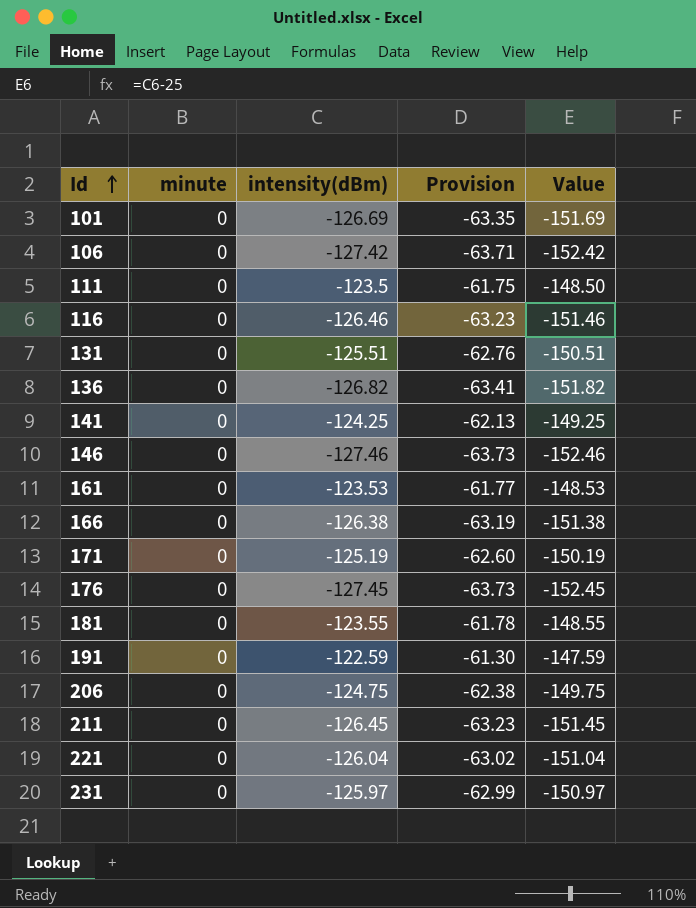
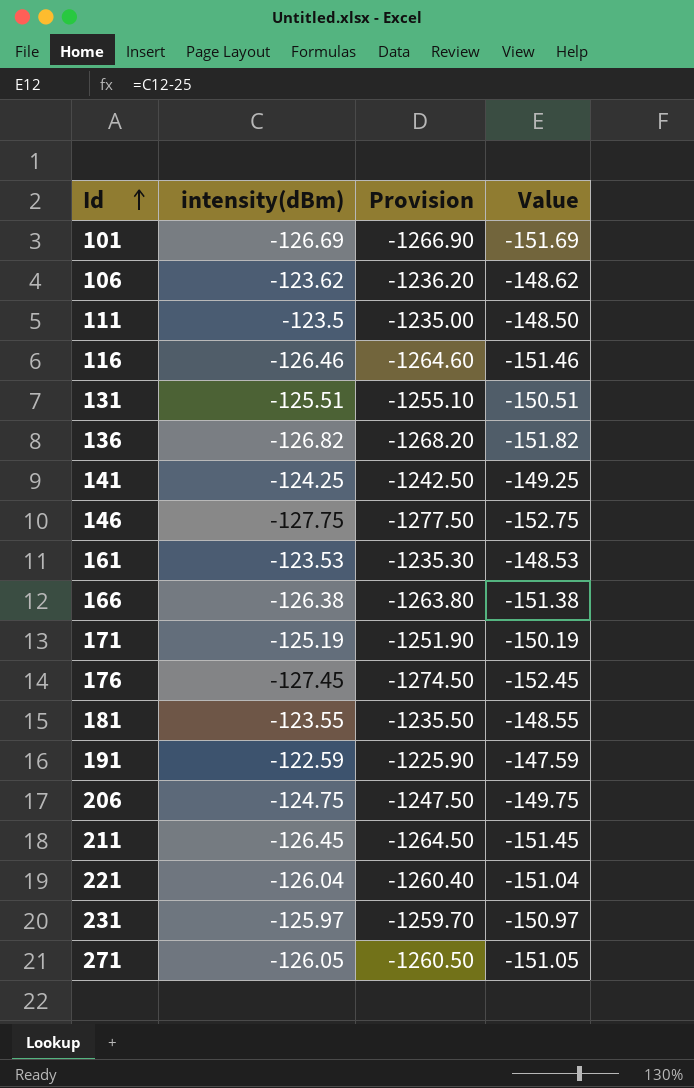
column minute | position: 2 -> none
column Provision | formula: [intensity(dBm)] * 0.5 -> [intensity(dBm)] * 10
106 | intensity(dBm): -127.42 -> -123.62
106 | Value: -152.42 -> -148.62
146 | intensity(dBm): -127.46 -> -127.75
146 | Value: -152.46 -> -152.75
row 271: none -> -126.05 | -1260.50 | -151.05

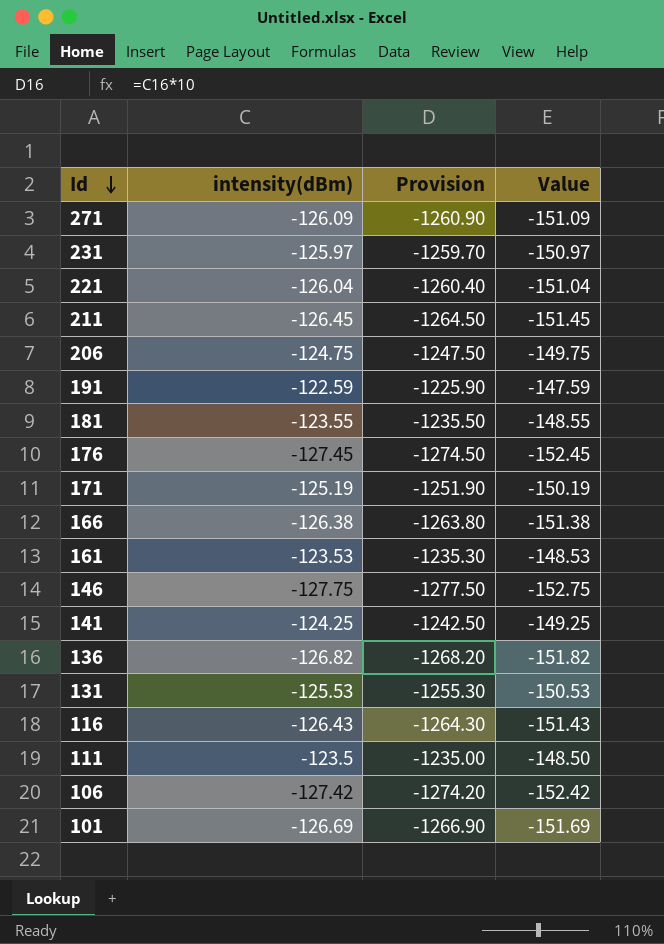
row order: Id ascending -> Id descending
271 | intensity(dBm): -126.05 -> -126.09
271 | Provision: -1260.50 -> -1260.90
271 | Value: -151.05 -> -151.09
131 | intensity(dBm): -125.51 -> -125.53
131 | Provision: -1255.10 -> -1255.30
131 | Value: -150.51 -> -150.53
116 | intensity(dBm): -126.46 -> -126.43
116 | Provision: -1264.60 -> -1264.30
116 | Value: -151.46 -> -151.43
106 | intensity(dBm): -123.62 -> -127.42
106 | Provision: -1236.20 -> -1274.20
106 | Value: -148.62 -> -152.42

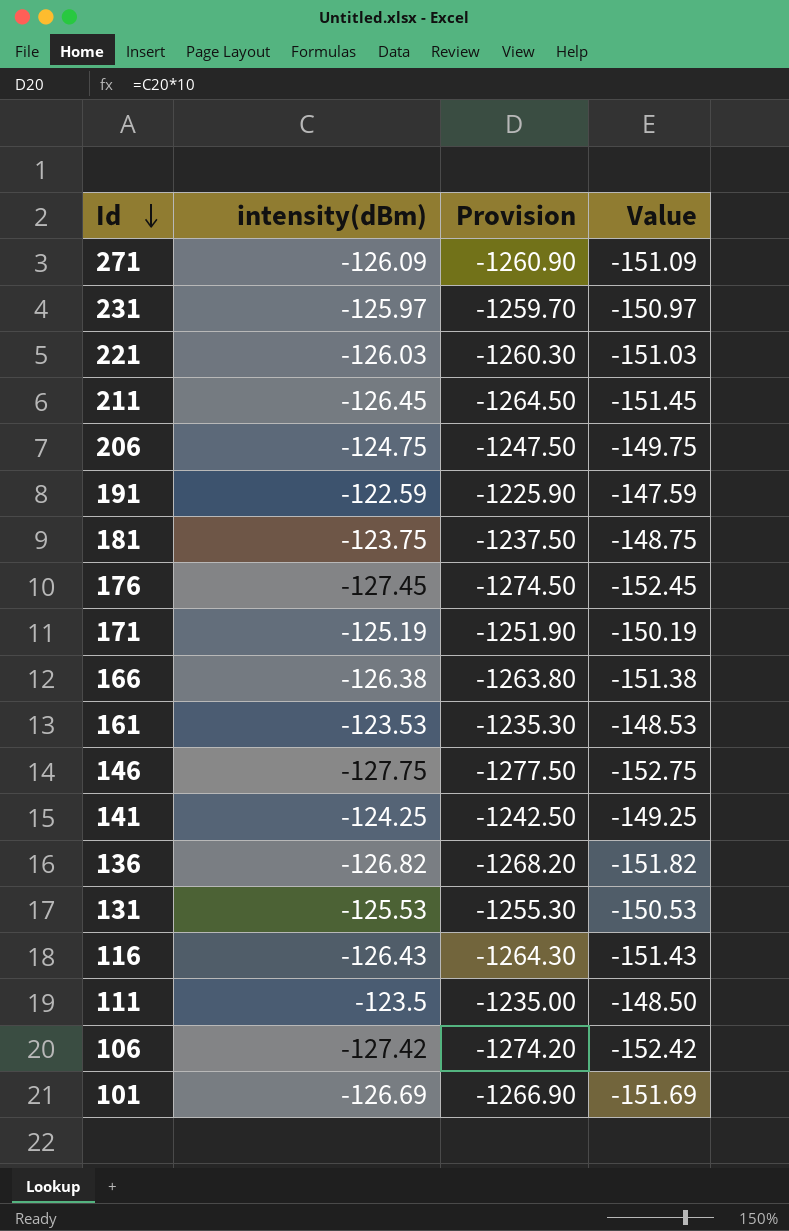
221 | intensity(dBm): -126.04 -> -126.03
221 | Provision: -1260.40 -> -1260.30
221 | Value: -151.04 -> -151.03
181 | intensity(dBm): -123.55 -> -123.75
181 | Provision: -1235.50 -> -1237.50
181 | Value: -148.55 -> -148.75

